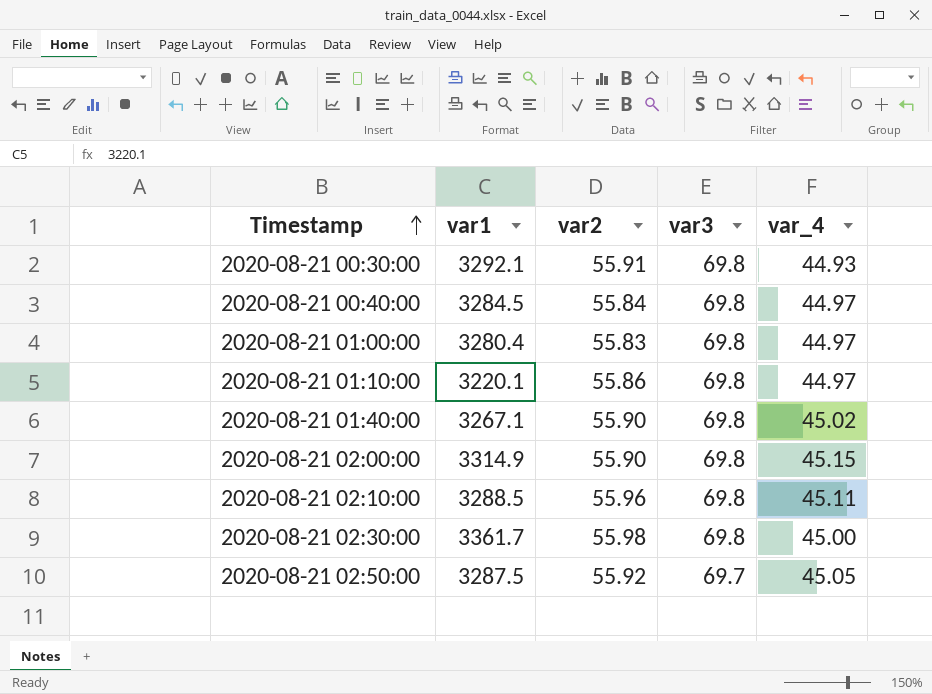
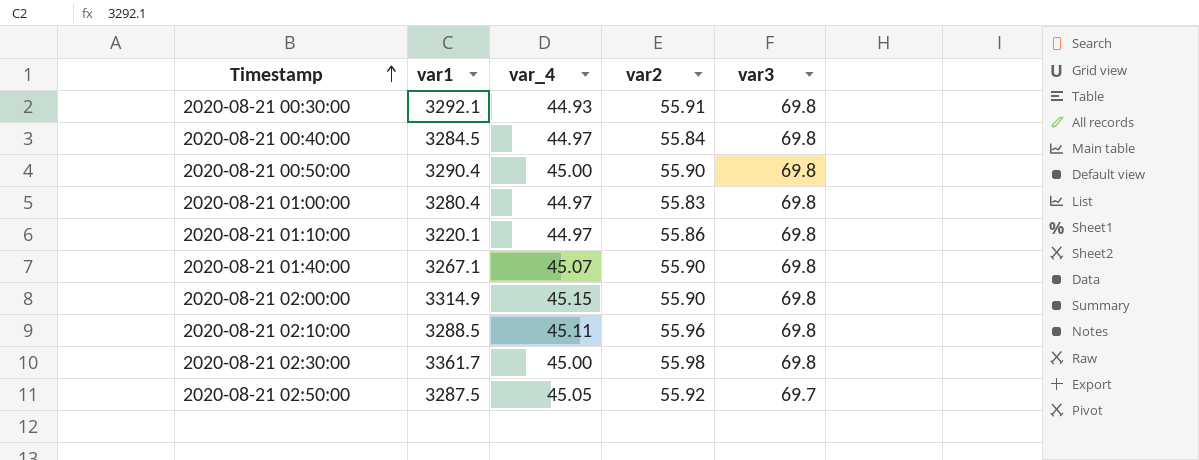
column var_4 | position: 5 -> 3
row 2020-08-21 00:50:00: none -> 3290.4 | 45.00 | 55.90 | 69.8
2020-08-21 01:40:00 | var_4: 45.02 -> 45.07

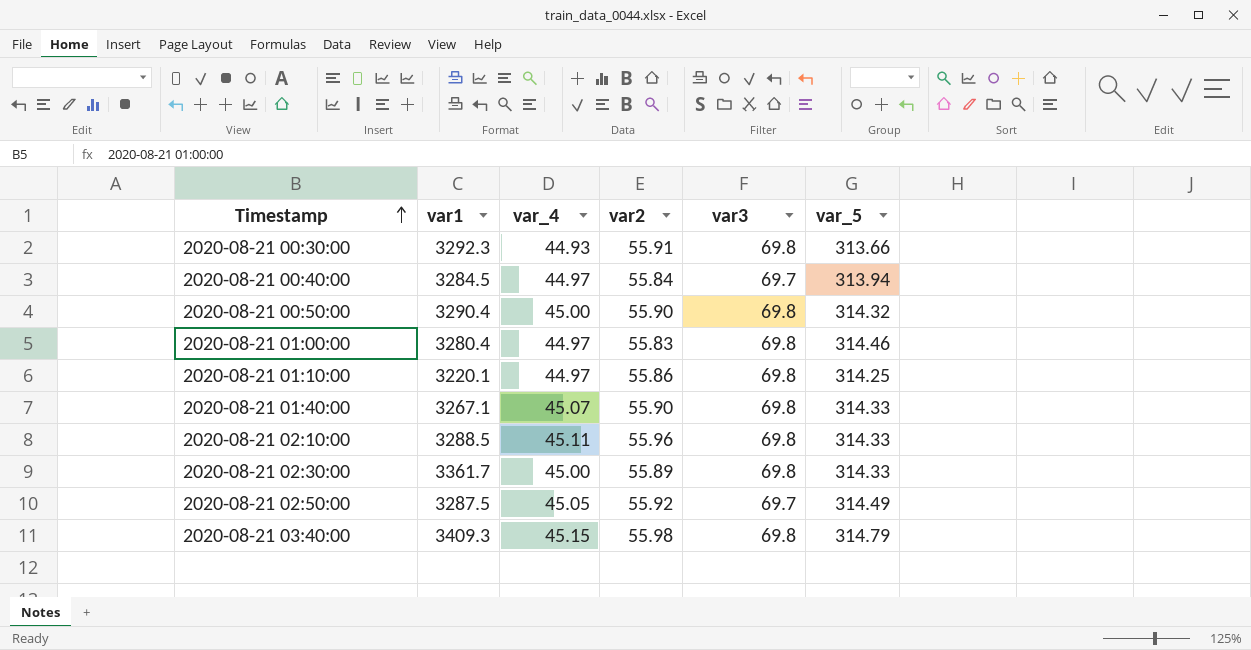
column var_5 | position: none -> 6
row 2020-08-21 02:00:00: 3314.9 | 45.15 | 55.90 | 69.8 -> none
2020-08-21 00:30:00 | var1: 3292.1 -> 3292.3
2020-08-21 00:40:00 | var3: 69.8 -> 69.7
2020-08-21 02:30:00 | var2: 55.98 -> 55.89
row 2020-08-21 03:40:00: none -> 3409.3 | 45.15 | 55.98 | 69.8 | 314.79

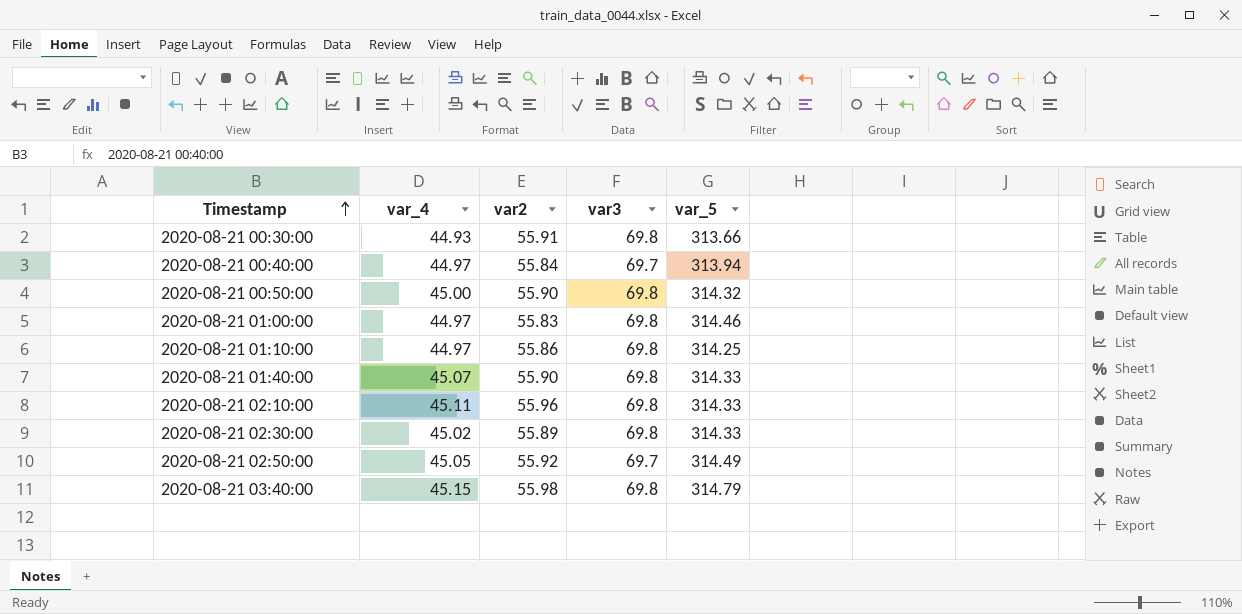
column var1 | position: 2 -> none
2020-08-21 02:30:00 | var_4: 45.00 -> 45.02

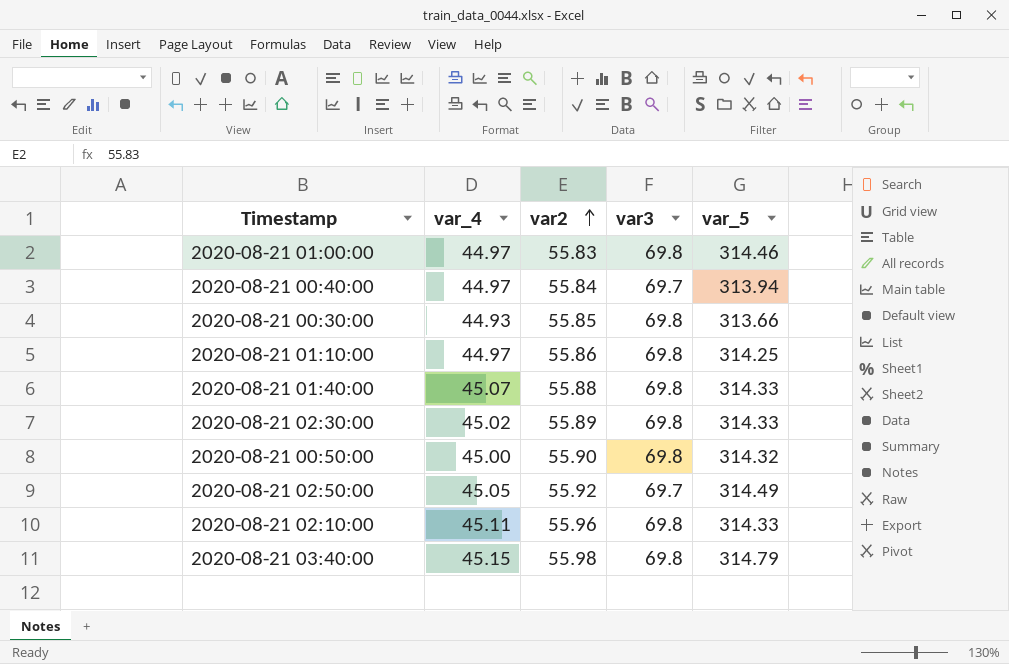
row order: Timestamp ascending -> var2 ascending
2020-08-21 00:30:00 | var2: 55.91 -> 55.85
2020-08-21 01:40:00 | var2: 55.90 -> 55.88

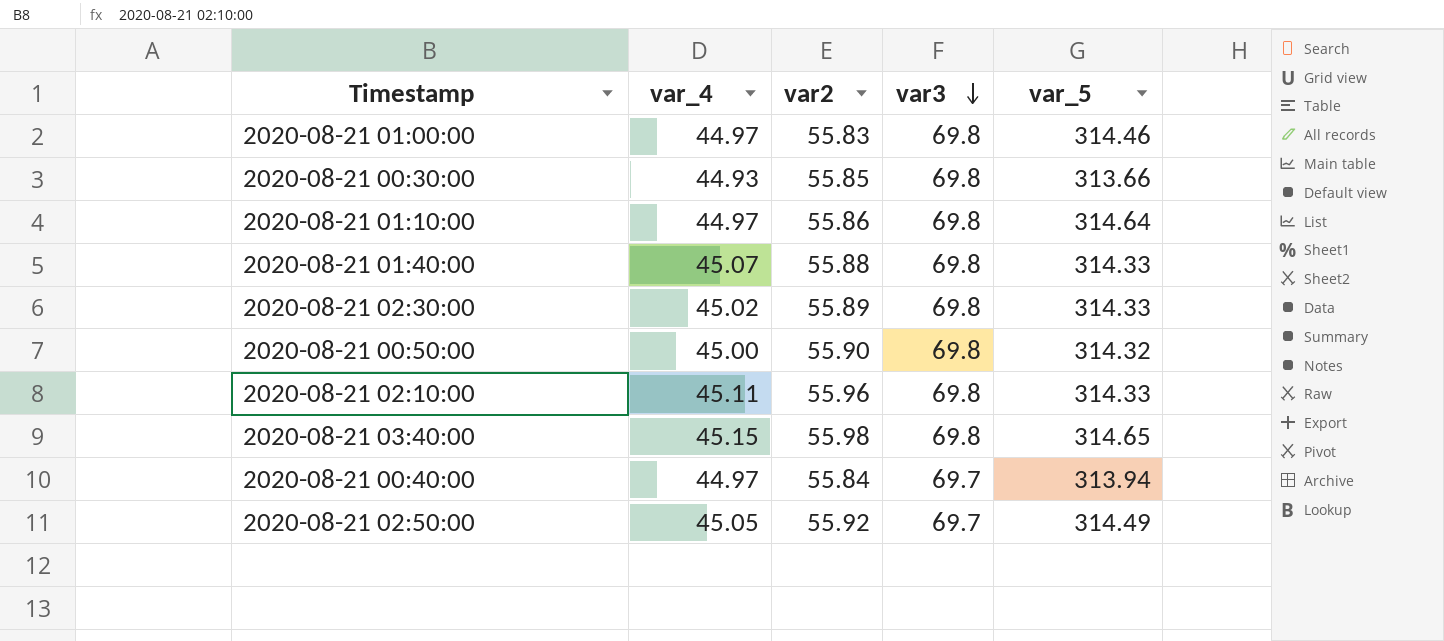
row order: var2 ascending -> var3 descending
2020-08-21 01:10:00 | var_5: 314.25 -> 314.64
2020-08-21 03:40:00 | var_5: 314.79 -> 314.65

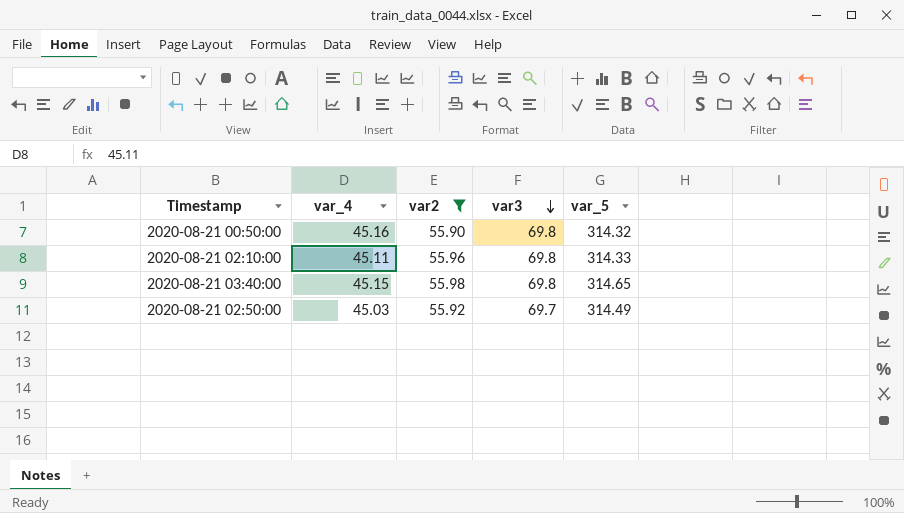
filter: none -> var2 >= 55.90
2020-08-21 00:50:00 | var_4: 45.00 -> 45.16
2020-08-21 02:50:00 | var_4: 45.05 -> 45.03

